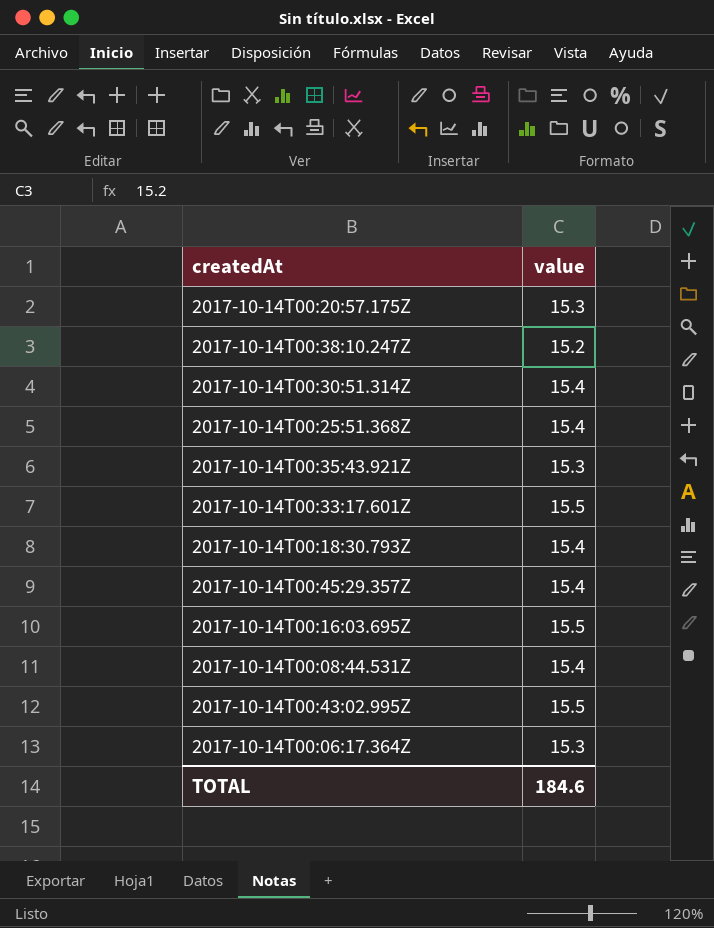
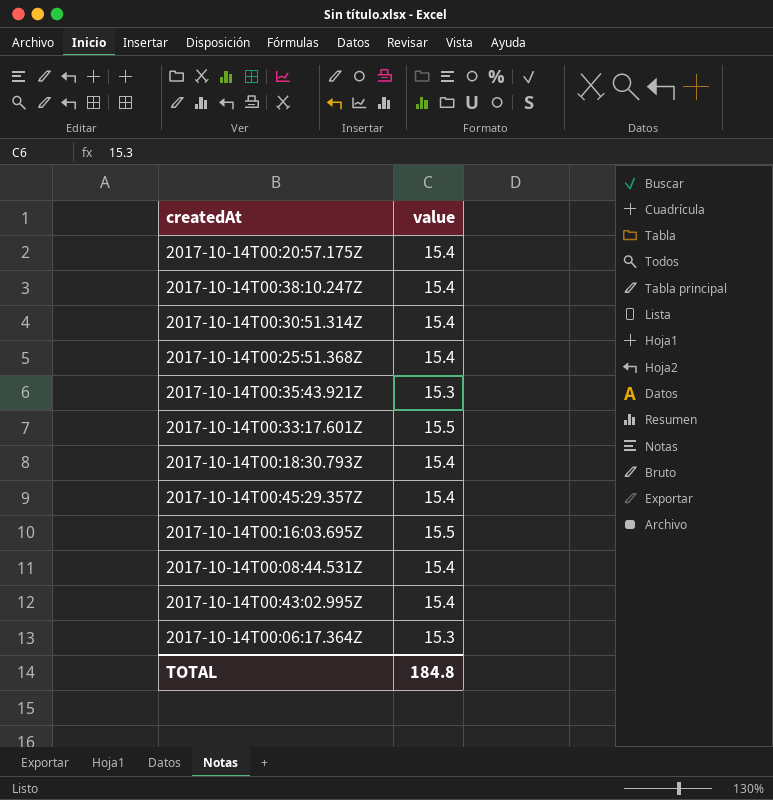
2017-10-14T00:20:57.175Z | value: 15.3 -> 15.4
2017-10-14T00:38:10.247Z | value: 15.2 -> 15.4
2017-10-14T00:43:02.995Z | value: 15.5 -> 15.4
TOTAL | value: 184.6 -> 184.8

